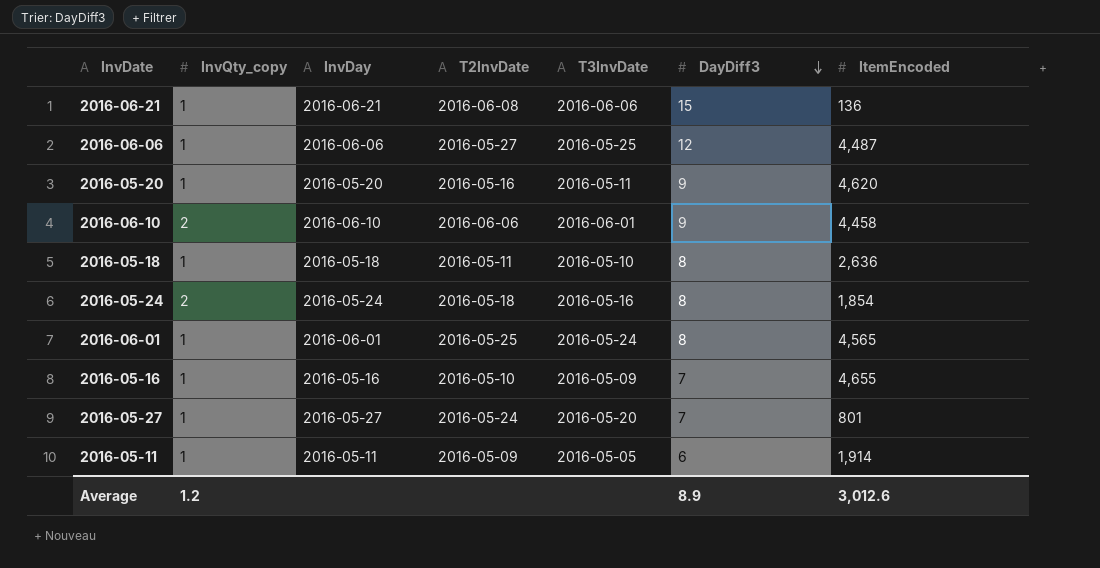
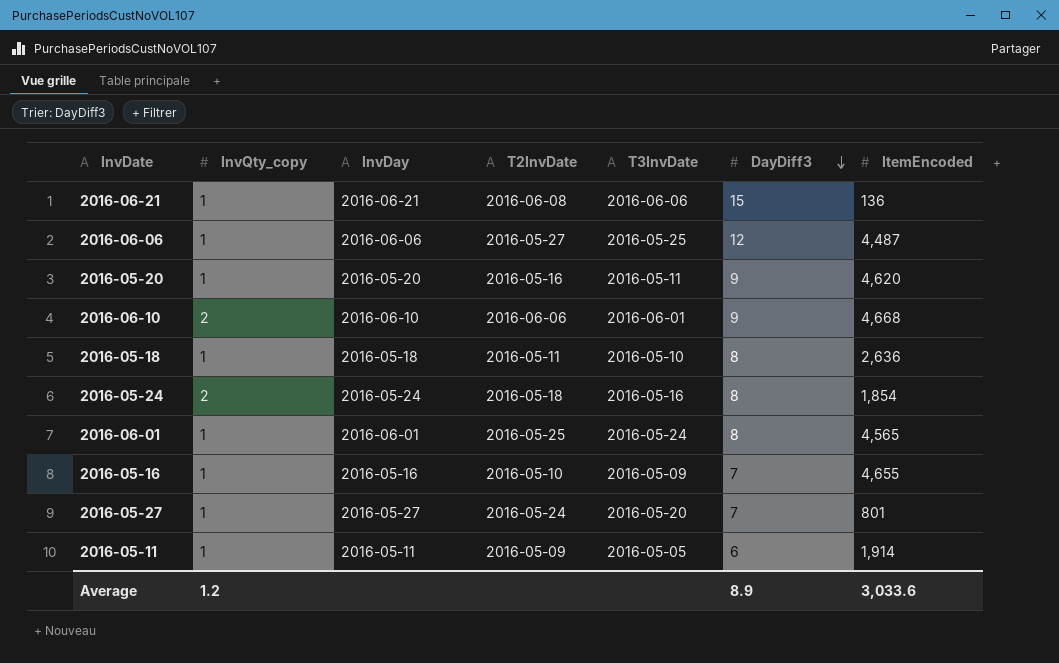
2016-06-10 | ItemEncoded: 4,458 -> 4,668
Average | ItemEncoded: 3,012.6 -> 3,033.6

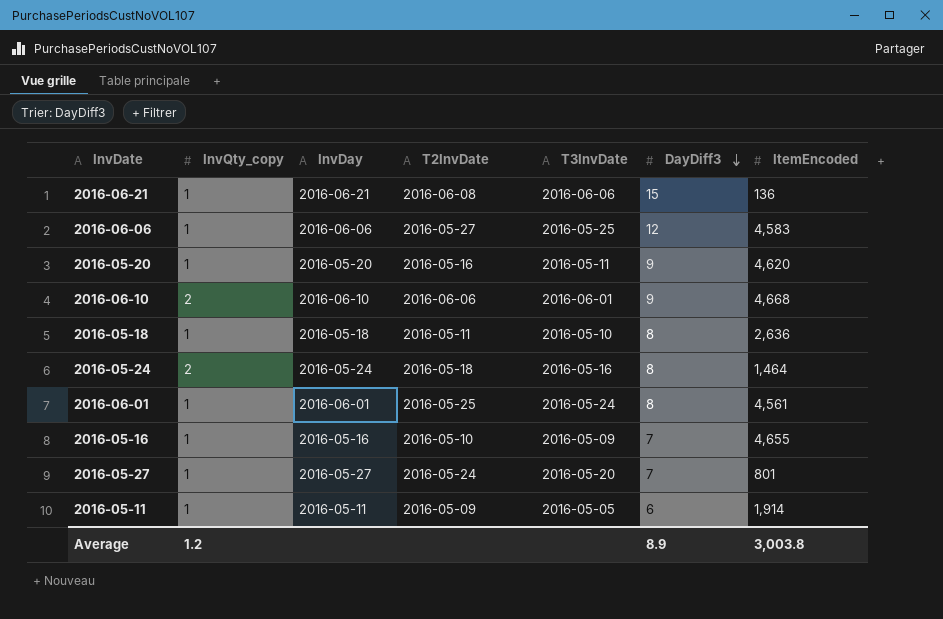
2016-06-06 | ItemEncoded: 4,487 -> 4,583
2016-05-24 | ItemEncoded: 1,854 -> 1,464
2016-06-01 | ItemEncoded: 4,565 -> 4,561
Average | ItemEncoded: 3,033.6 -> 3,003.8

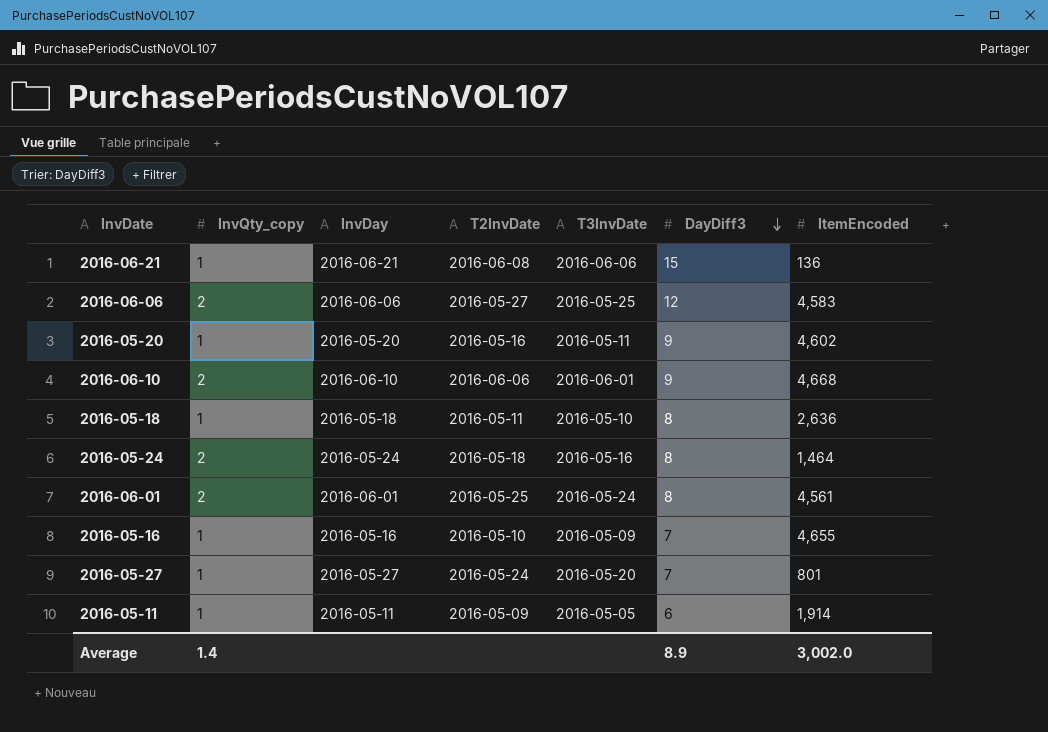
2016-06-06 | InvQty_copy: 1 -> 2
2016-05-20 | ItemEncoded: 4,620 -> 4,602
2016-06-01 | InvQty_copy: 1 -> 2
Average | InvQty_copy: 1.2 -> 1.4
Average | ItemEncoded: 3,003.8 -> 3,002.0

